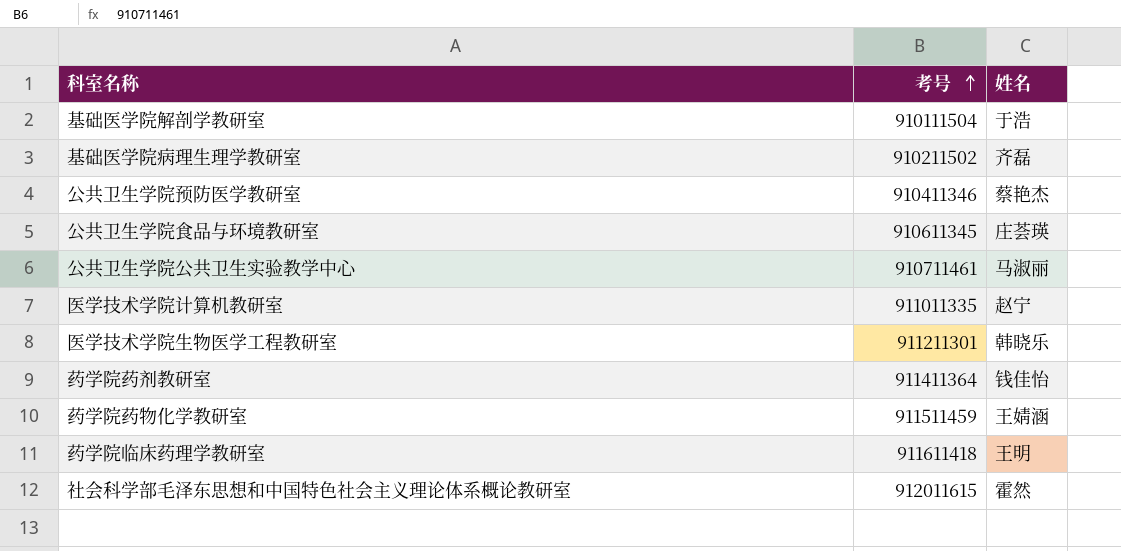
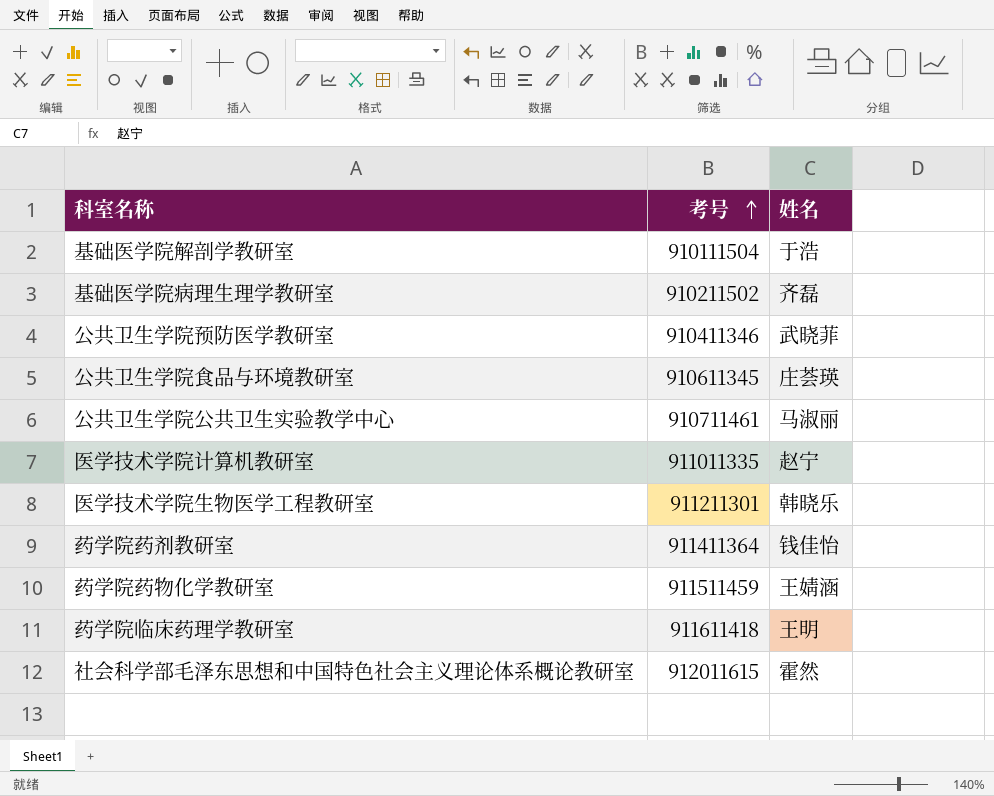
公共卫生学院预防医学教研室 | 姓名: 蔡艳杰 -> 武晓菲

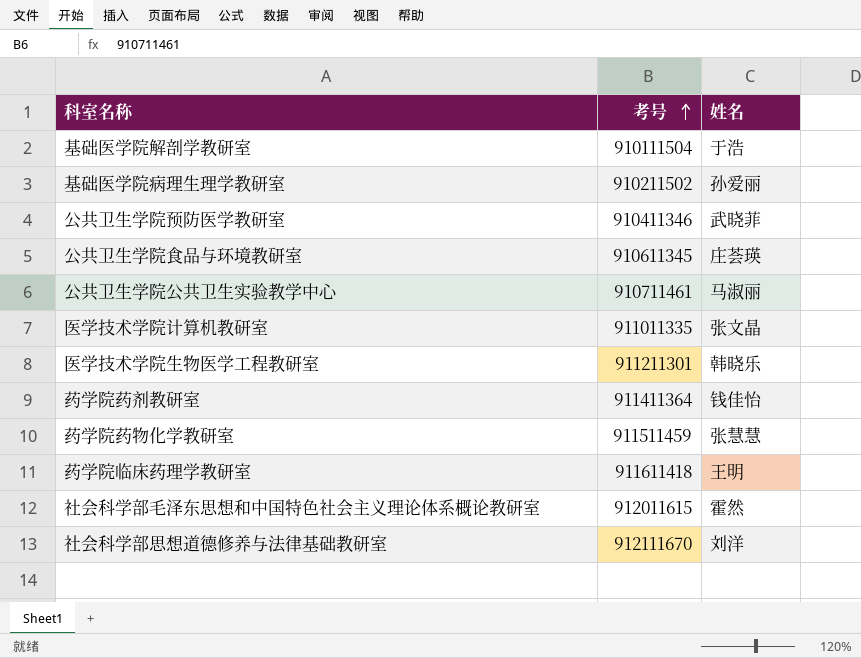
基础医学院病理生理学教研室 | 姓名: 齐磊 -> 孙爱丽
医学技术学院计算机教研室 | 姓名: 赵宁 -> 张文晶
药学院药物化学教研室 | 姓名: 王婧涵 -> 张慧慧
row 社会科学部思想道德修养与法律基础教研室: none -> 912111670 | 刘洋

